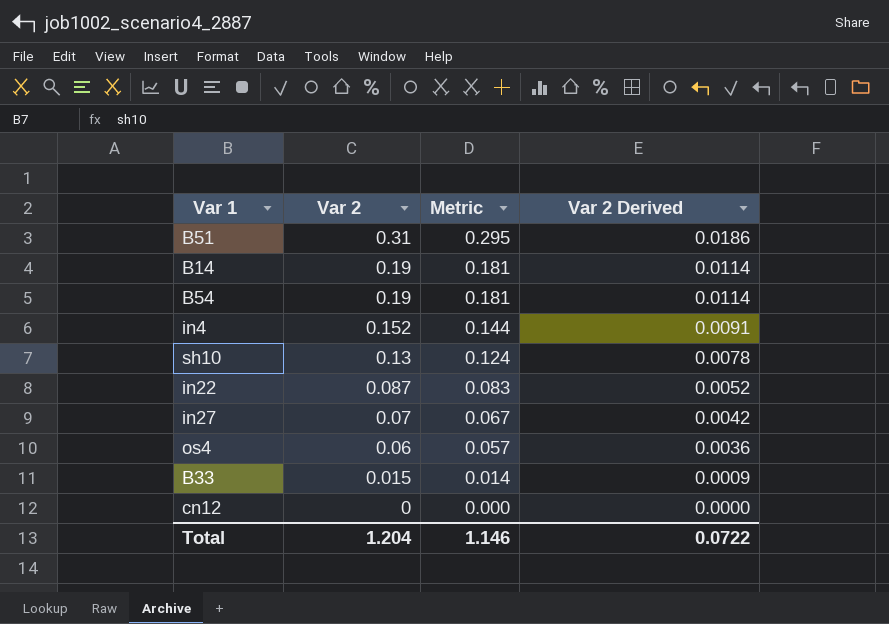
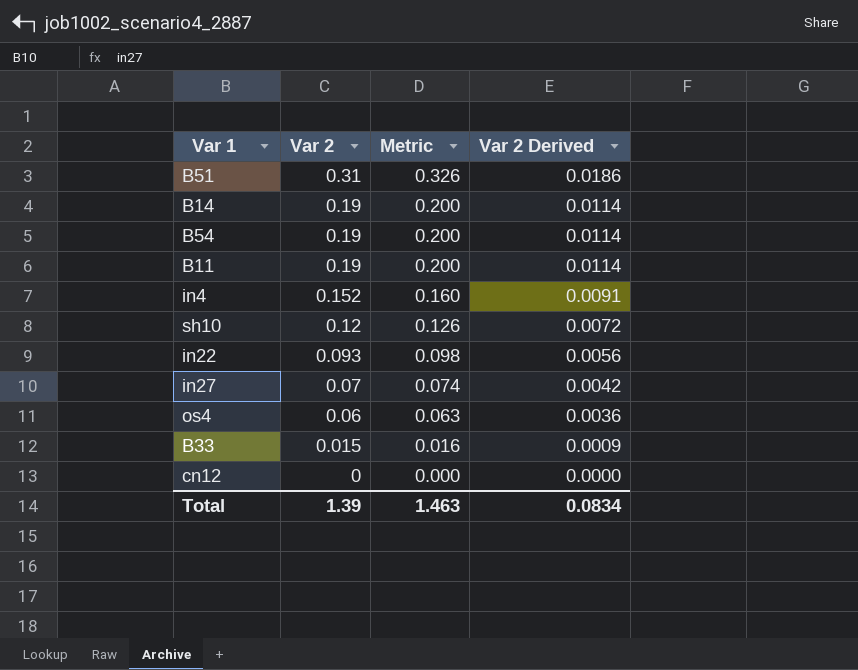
column Metric | formula: [Var 2] * 0.95 -> [Var 2] * 1.05
row B11: none -> 0.19 | 0.200 | 0.0114
sh10 | Var 2: 0.13 -> 0.12
sh10 | Var 2 Derived: 0.0078 -> 0.0072
in22 | Var 2: 0.087 -> 0.093
in22 | Var 2 Derived: 0.0052 -> 0.0056
Total | Var 2: 1.204 -> 1.39
Total | Metric: 1.146 -> 1.463
Total | Var 2 Derived: 0.0722 -> 0.0834

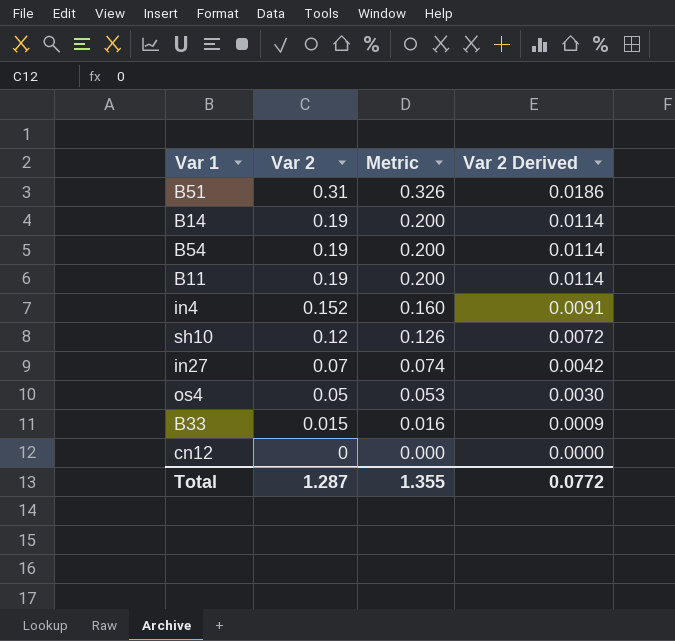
row in22: 0.093 | 0.098 | 0.0056 -> none
os4 | Var 2: 0.06 -> 0.05
os4 | Metric: 0.063 -> 0.053
os4 | Var 2 Derived: 0.0036 -> 0.0030
Total | Var 2: 1.39 -> 1.287
Total | Metric: 1.463 -> 1.355
Total | Var 2 Derived: 0.0834 -> 0.0772

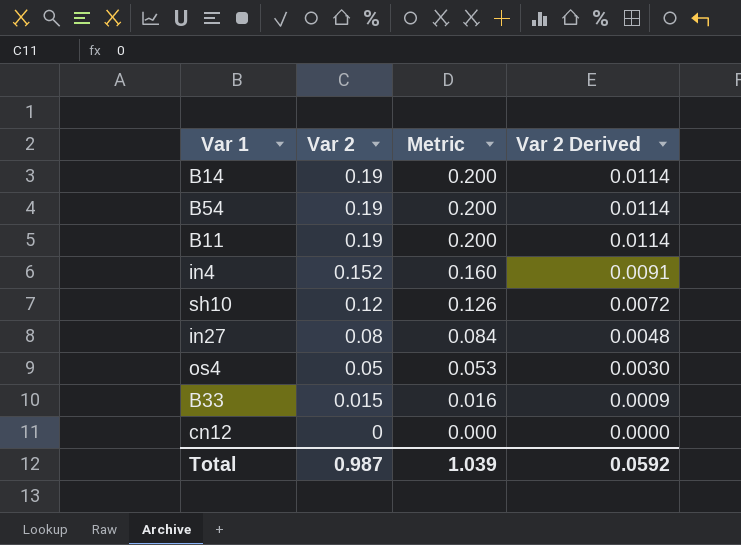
row B51: 0.31 | 0.326 | 0.0186 -> none
in27 | Var 2: 0.07 -> 0.08
in27 | Metric: 0.074 -> 0.084
in27 | Var 2 Derived: 0.0042 -> 0.0048
Total | Var 2: 1.287 -> 0.987
Total | Metric: 1.355 -> 1.039
Total | Var 2 Derived: 0.0772 -> 0.0592

